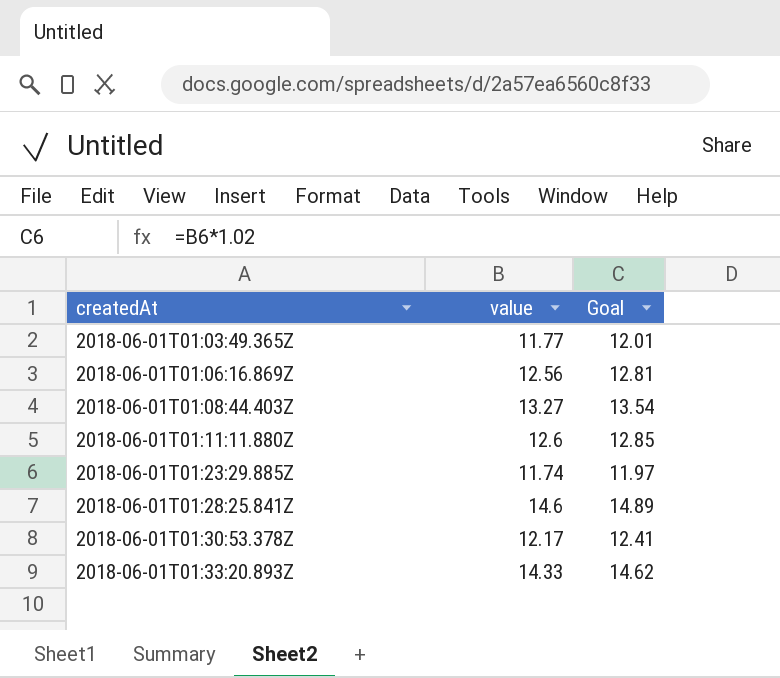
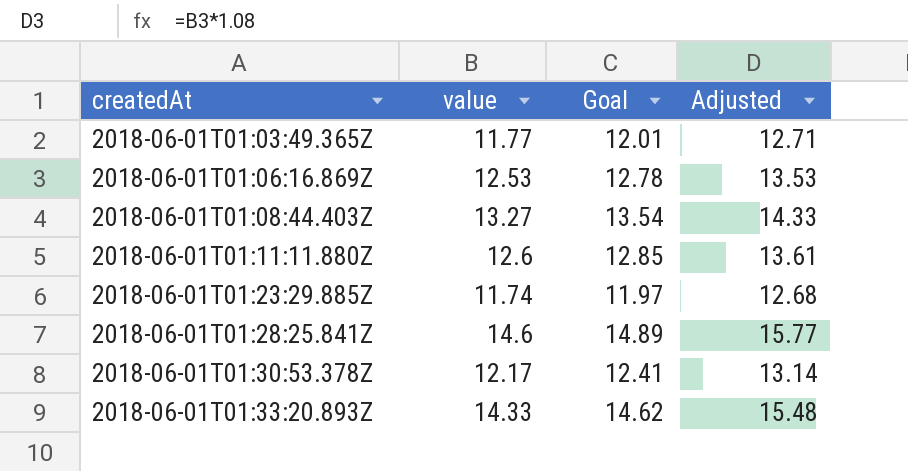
column Adjusted | formula: none -> [value] * 1.08
2018-06-01T01:06:16.869Z | value: 12.56 -> 12.53
2018-06-01T01:06:16.869Z | Goal: 12.81 -> 12.78

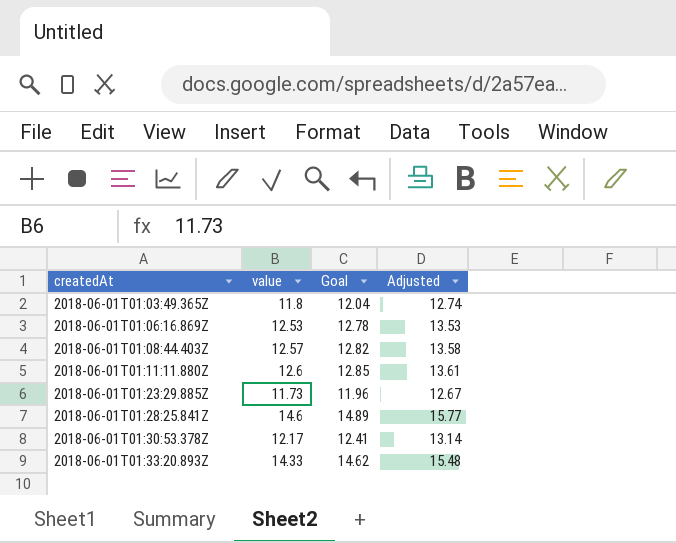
2018-06-01T01:03:49.365Z | value: 11.77 -> 11.8
2018-06-01T01:03:49.365Z | Goal: 12.01 -> 12.04
2018-06-01T01:03:49.365Z | Adjusted: 12.71 -> 12.74
2018-06-01T01:08:44.403Z | value: 13.27 -> 12.57
2018-06-01T01:08:44.403Z | Goal: 13.54 -> 12.82
2018-06-01T01:08:44.403Z | Adjusted: 14.33 -> 13.58
2018-06-01T01:23:29.885Z | value: 11.74 -> 11.73
2018-06-01T01:23:29.885Z | Goal: 11.97 -> 11.96
2018-06-01T01:23:29.885Z | Adjusted: 12.68 -> 12.67

